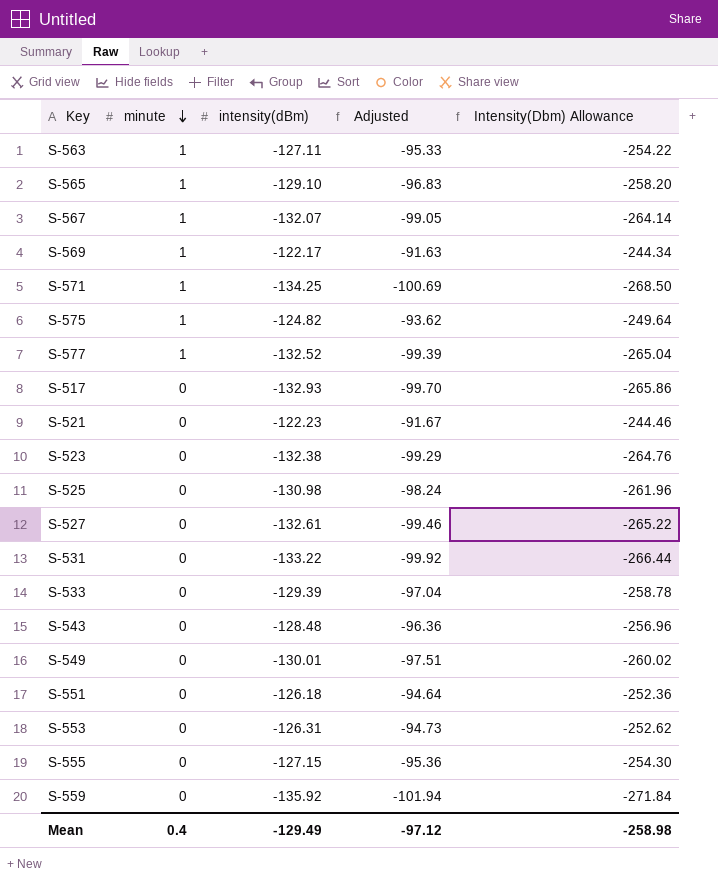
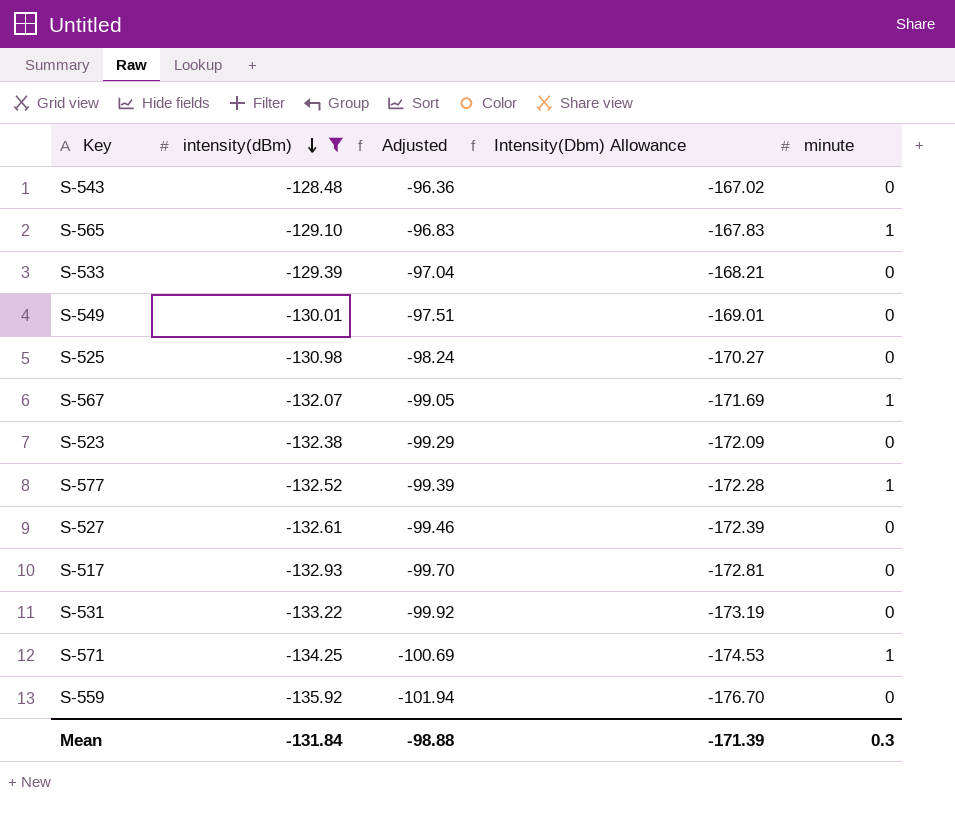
filter: none -> intensity(dBm) <= -128.48
row order: minute descending -> intensity(dBm) descending
column Intensity(Dbm) Allowance | formula: [intensity(dBm)] * 2 -> [intensity(dBm)] * 1.3
column minute | position: 2 -> 5
Mean | intensity(dBm): -129.49 -> -131.84
Mean | Adjusted: -97.12 -> -98.88
Mean | Intensity(Dbm) Allowance: -258.98 -> -171.39
Mean | minute: 0.4 -> 0.3

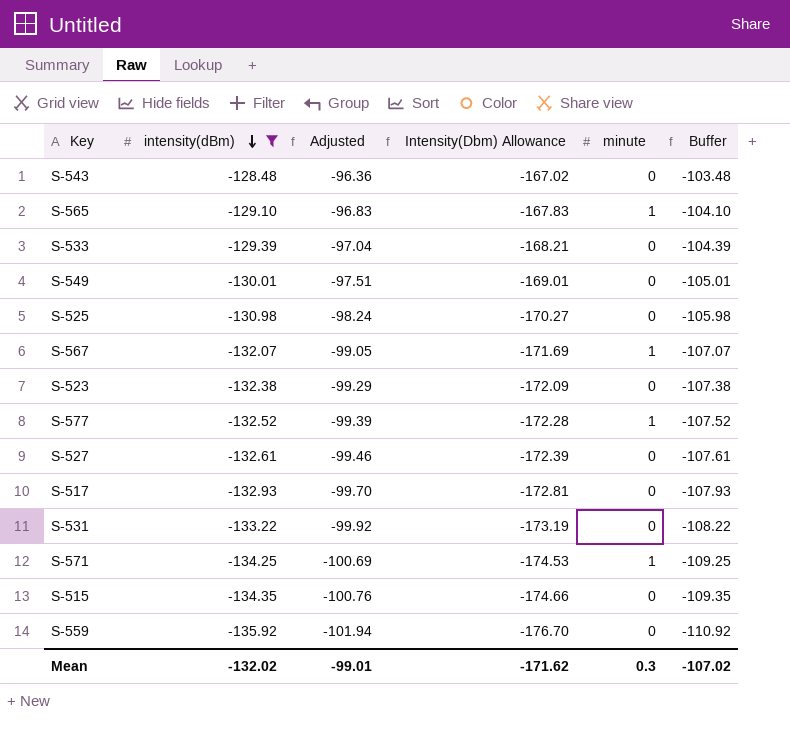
column Buffer | formula: none -> [intensity(dBm)] + 25
row S-515: none -> -134.35 | -100.76 | -174.66 | 0 | -109.35
Mean | intensity(dBm): -131.84 -> -132.02
Mean | Adjusted: -98.88 -> -99.01
Mean | Intensity(Dbm) Allowance: -171.39 -> -171.62

